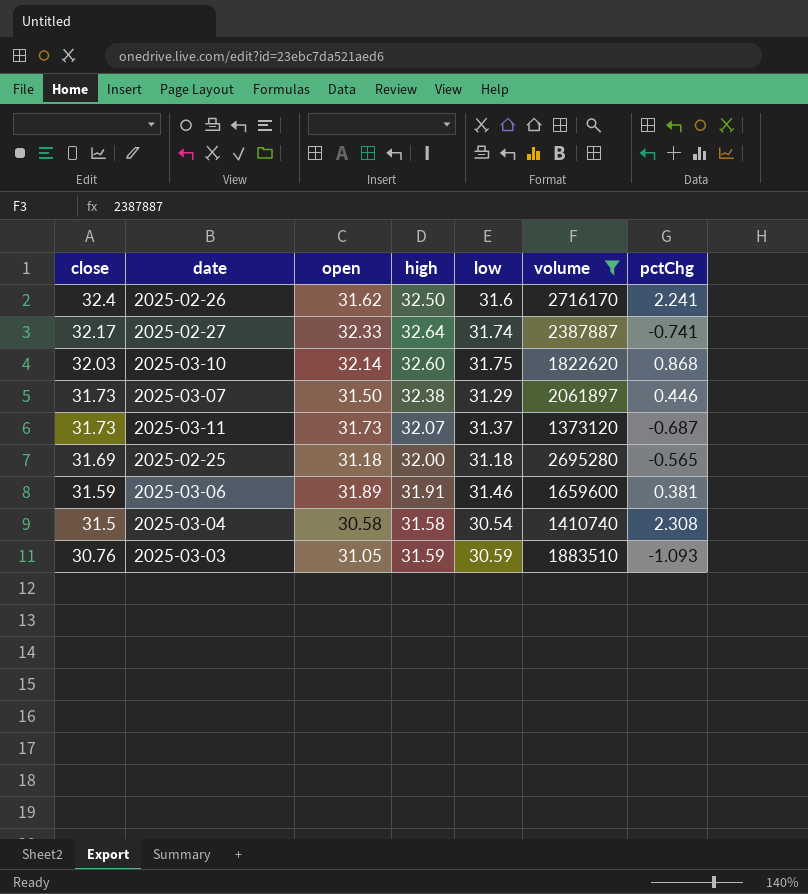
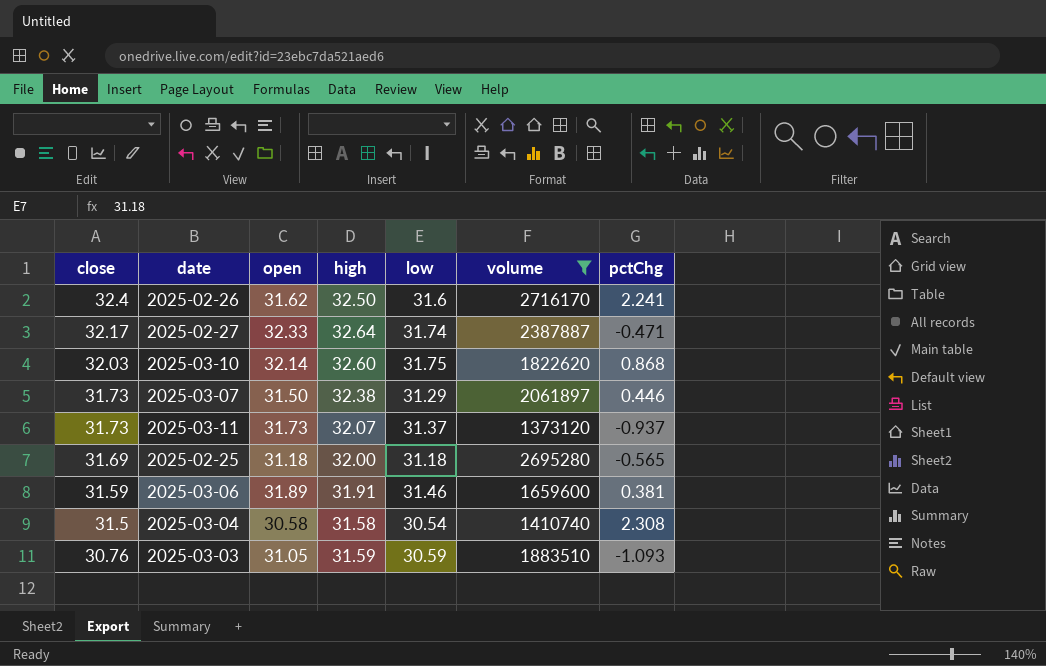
2025-02-27 | pctChg: -0.741 -> -0.471
2025-03-11 | pctChg: -0.687 -> -0.937

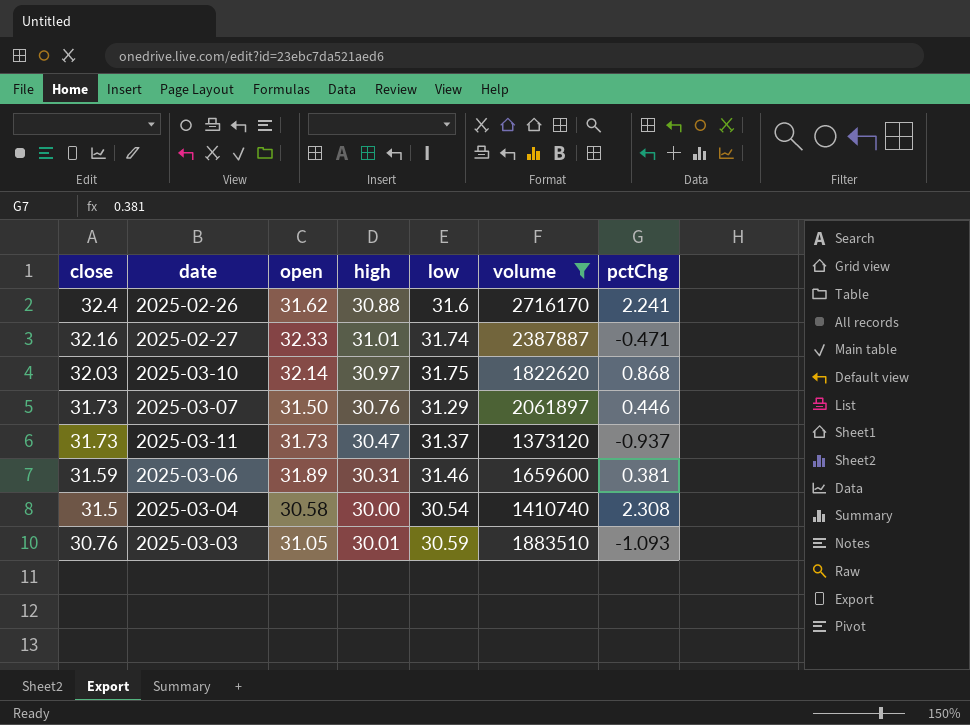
row 2025-02-25: 31.69 | 31.18 | 32.00 | 31.18 | 2695280 | -0.565 -> none
2025-02-26 | high: 32.50 -> 30.88
2025-02-27 | close: 32.17 -> 32.16
2025-02-27 | high: 32.64 -> 31.01
2025-03-10 | high: 32.60 -> 30.97
2025-03-07 | high: 32.38 -> 30.76
2025-03-11 | high: 32.07 -> 30.47
2025-03-06 | high: 31.91 -> 30.31
2025-03-04 | high: 31.58 -> 30.00
2025-03-03 | high: 31.59 -> 30.01

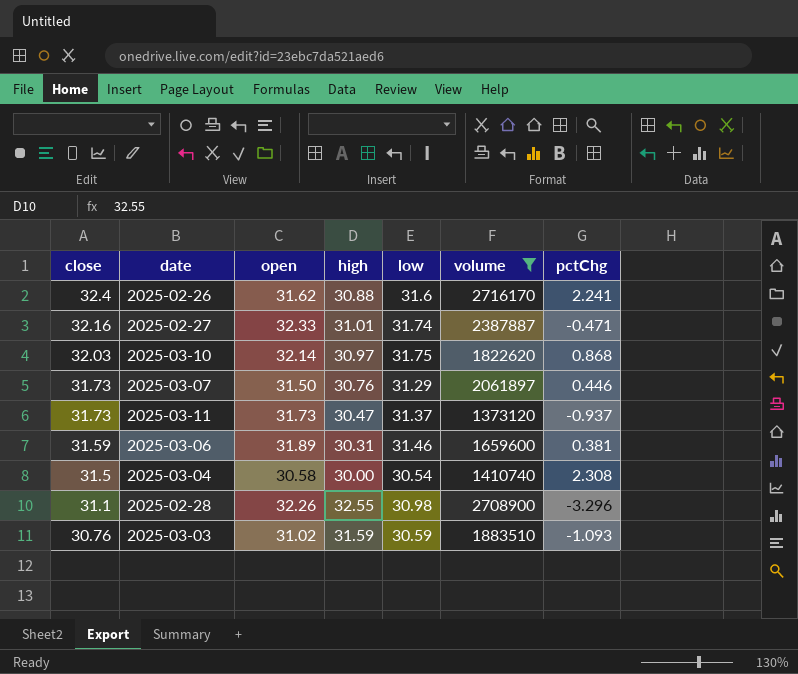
row 2025-02-28: none -> 31.1 | 32.26 | 32.55 | 30.98 | 2708900 | -3.296
2025-03-03 | open: 31.05 -> 31.02
2025-03-03 | high: 30.01 -> 31.59

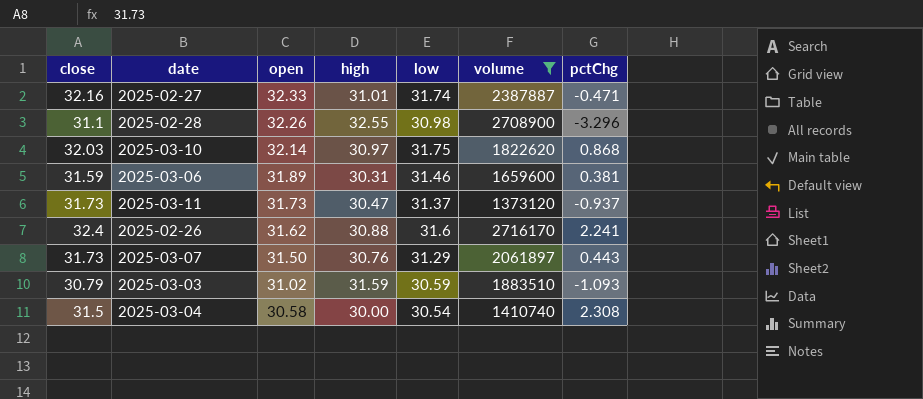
row order: close descending -> open descending
2025-03-07 | pctChg: 0.446 -> 0.443
2025-03-03 | close: 30.76 -> 30.79

